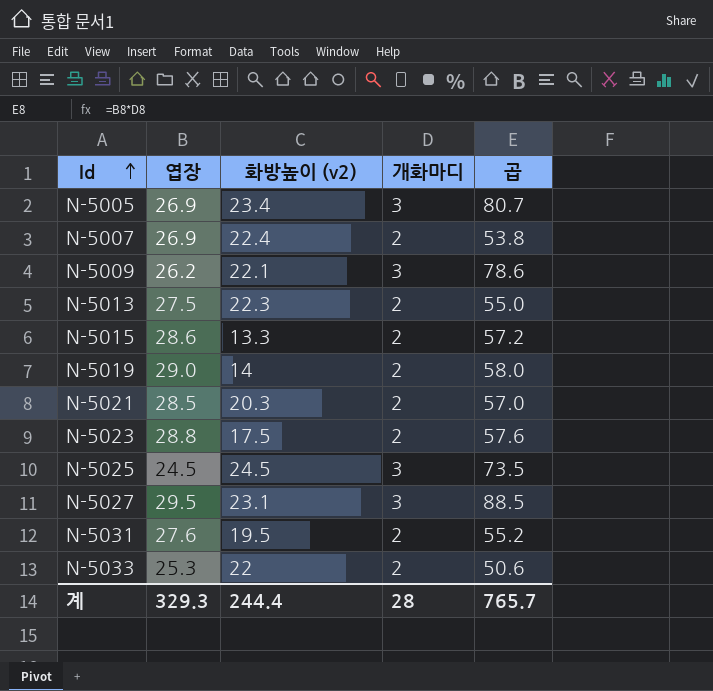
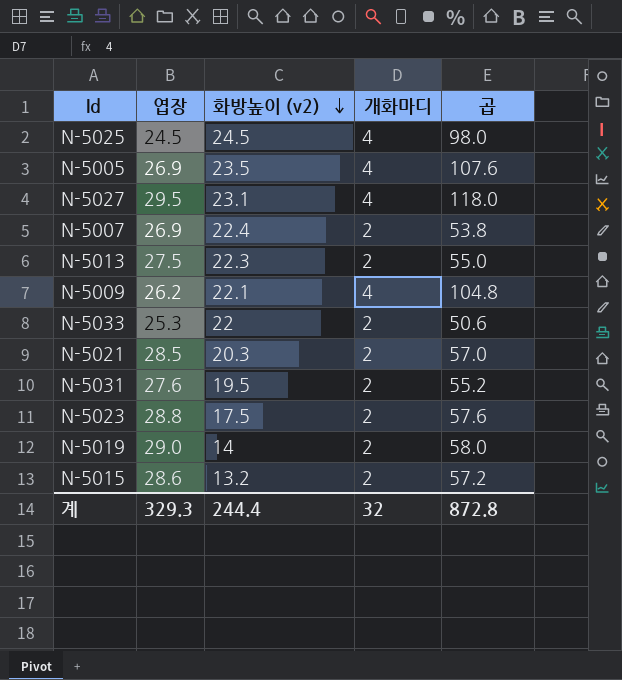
row order: Id ascending -> 화방높이 (v2) descending
N-5025 | 개화마디: 3 -> 4
N-5025 | 곱: 73.5 -> 98.0
N-5005 | 화방높이 (v2): 23.4 -> 23.5
N-5005 | 개화마디: 3 -> 4
N-5005 | 곱: 80.7 -> 107.6
N-5027 | 개화마디: 3 -> 4
N-5027 | 곱: 88.5 -> 118.0
N-5009 | 개화마디: 3 -> 4
N-5009 | 곱: 78.6 -> 104.8
N-5015 | 화방높이 (v2): 13.3 -> 13.2
계 | 개화마디: 28 -> 32
계 | 곱: 765.7 -> 872.8

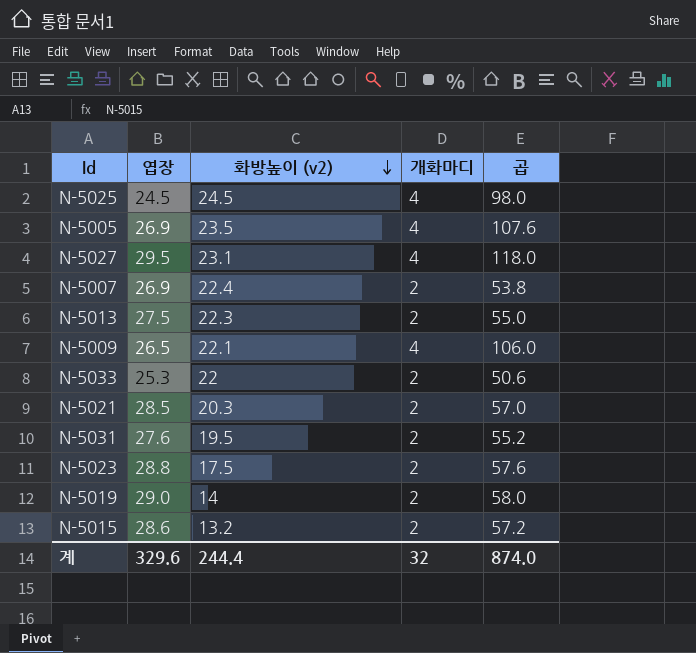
N-5009 | 엽장: 26.2 -> 26.5
N-5009 | 곱: 104.8 -> 106.0
계 | 엽장: 329.3 -> 329.6
계 | 곱: 872.8 -> 874.0

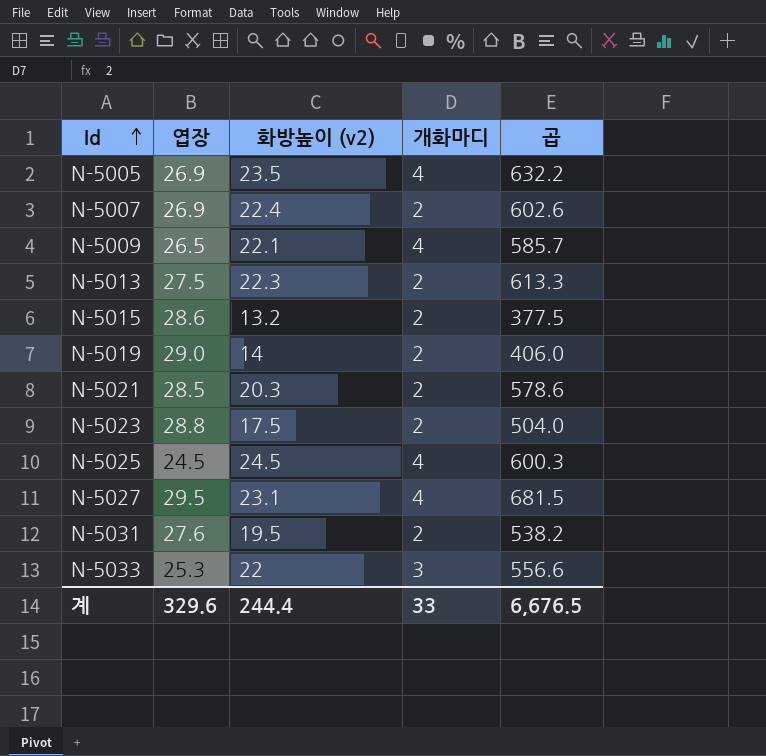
row order: 화방높이 (v2) descending -> Id ascending
column 곱 | formula: [엽장] * [개화마디] -> [엽장] * [화방높이 (v2)]
N-5033 | 개화마디: 2 -> 3
계 | 개화마디: 32 -> 33
계 | 곱: 874.0 -> 6,676.5

